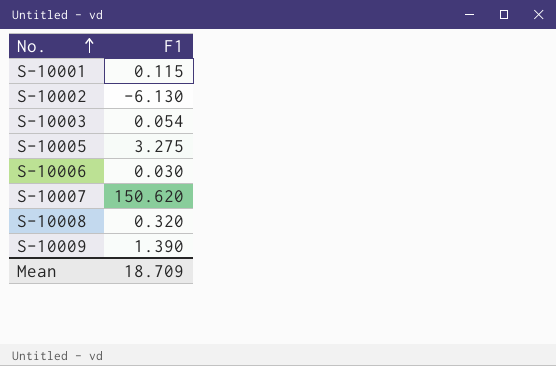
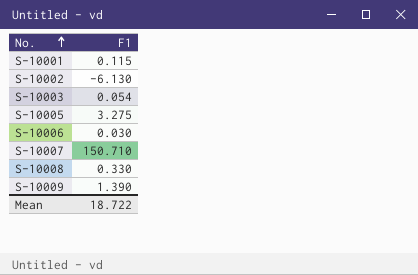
S-10007 | F1: 150.620 -> 150.710
S-10008 | F1: 0.320 -> 0.330
Mean | F1: 18.709 -> 18.722

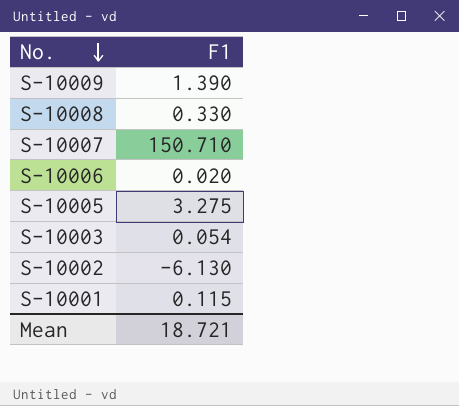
row order: No. ascending -> No. descending
S-10006 | F1: 0.030 -> 0.020
Mean | F1: 18.722 -> 18.721

